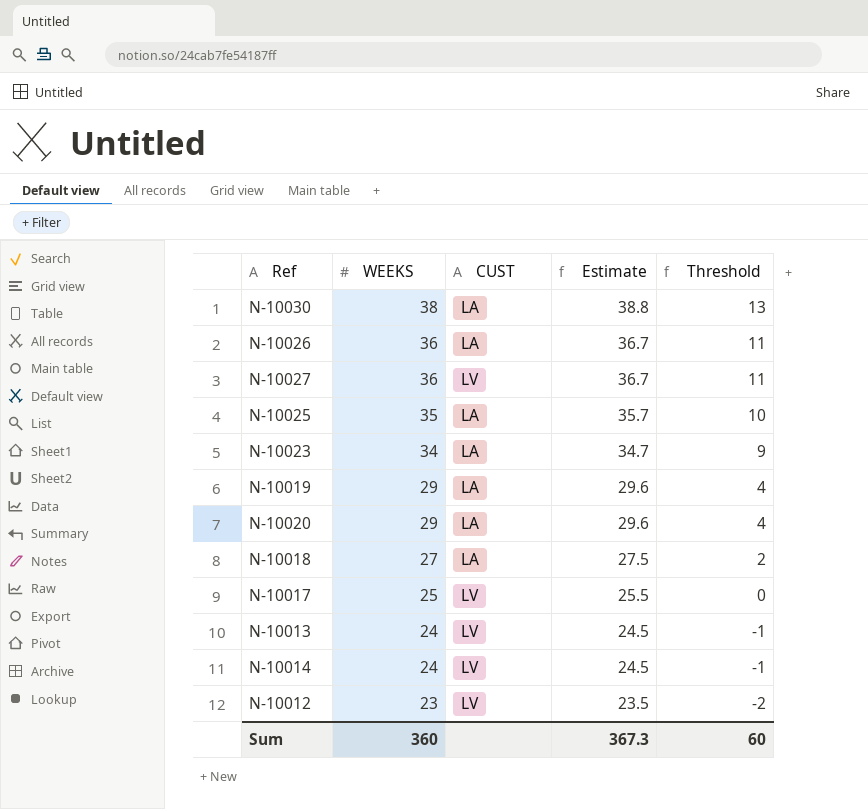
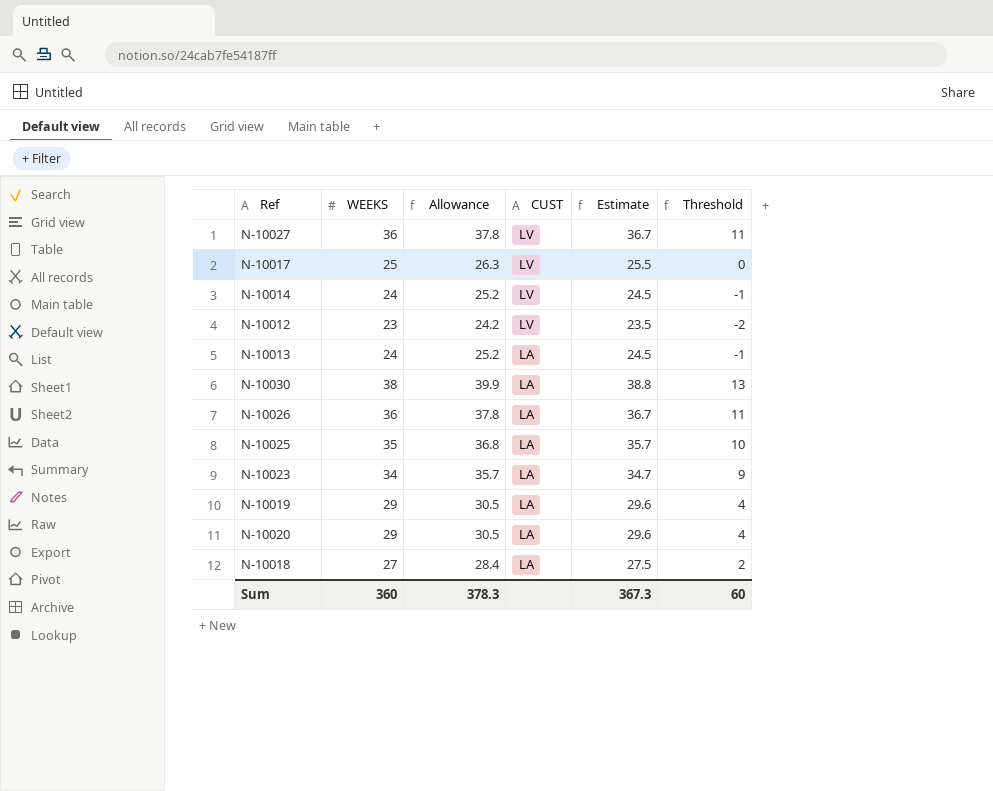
row order: WEEKS descending -> CUST descending
column Allowance | formula: none -> [WEEKS] * 1.05
N-10013 | CUST: LV -> LA

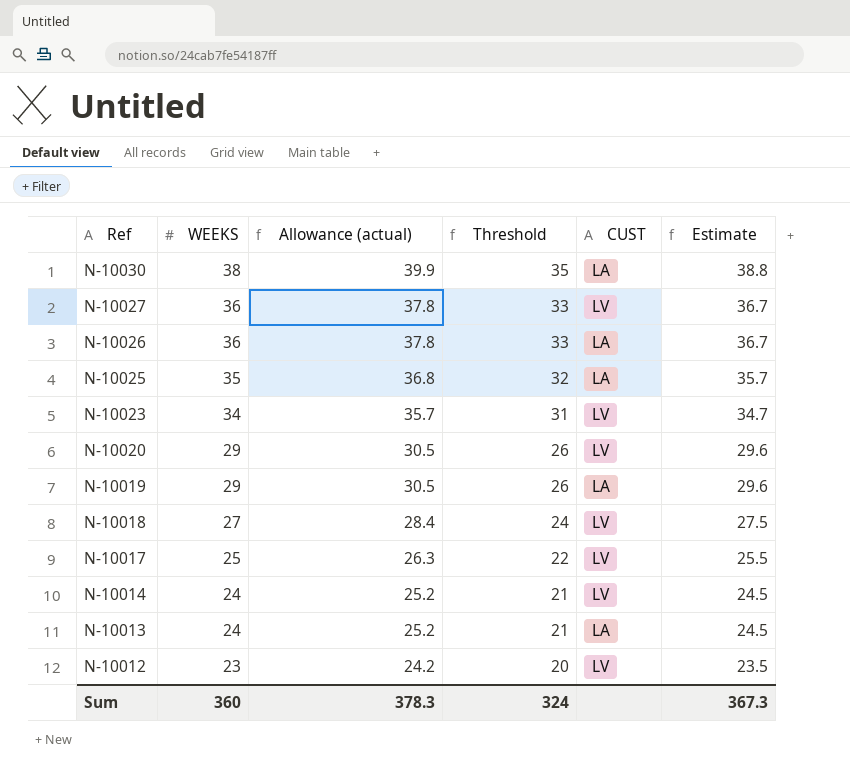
row order: CUST descending -> Ref descending
column name: Allowance -> Allowance (actual)
column Threshold | formula: [WEEKS] - 25 -> [WEEKS] - 3
column Threshold | position: 6 -> 4
N-10023 | CUST: LA -> LV
N-10020 | CUST: LA -> LV
N-10018 | CUST: LA -> LV
Sum | Threshold: 60 -> 324

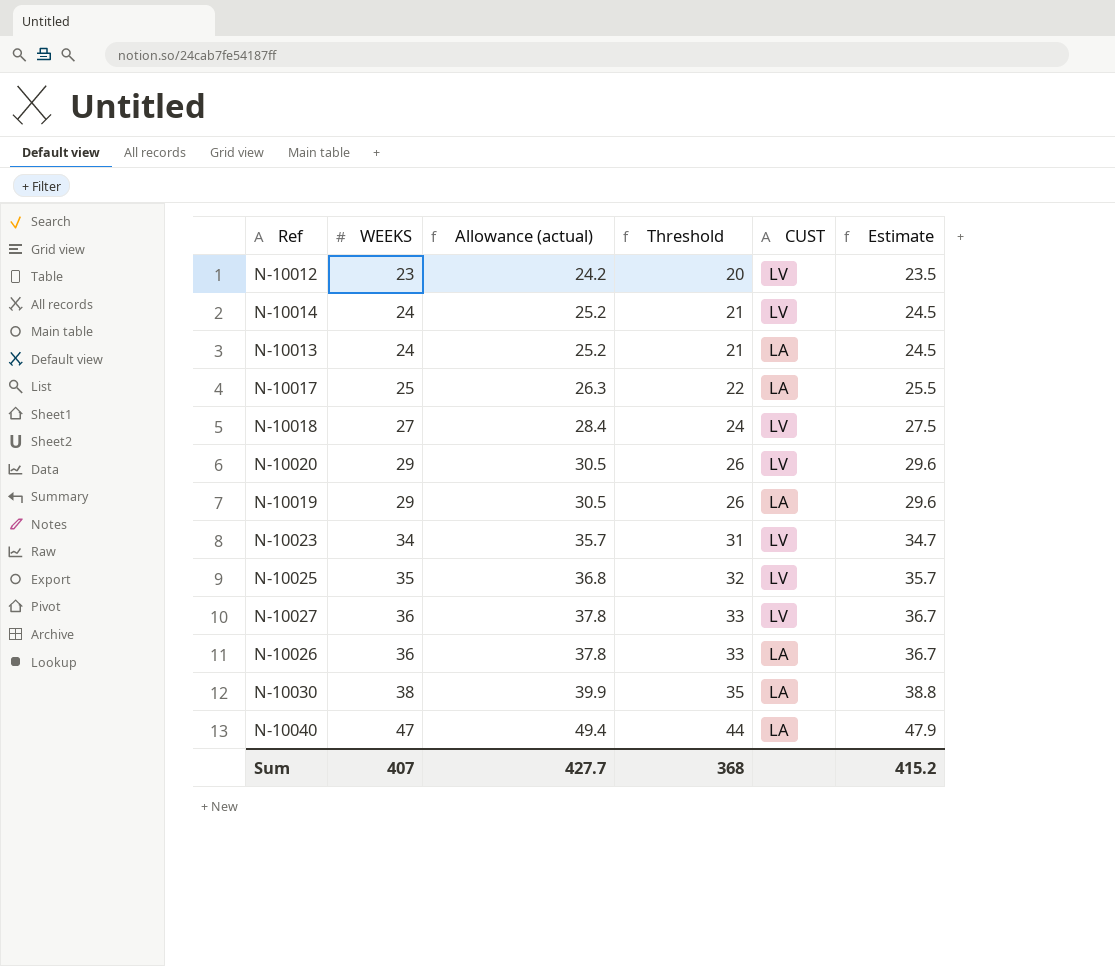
row order: Ref descending -> WEEKS ascending
N-10017 | CUST: LV -> LA
N-10025 | CUST: LA -> LV
row N-10040: none -> 47 | 49.4 | 44 | LA | 47.9
Sum | WEEKS: 360 -> 407
Sum | Allowance (actual): 378.3 -> 427.7
Sum | Threshold: 324 -> 368
Sum | Estimate: 367.3 -> 415.2

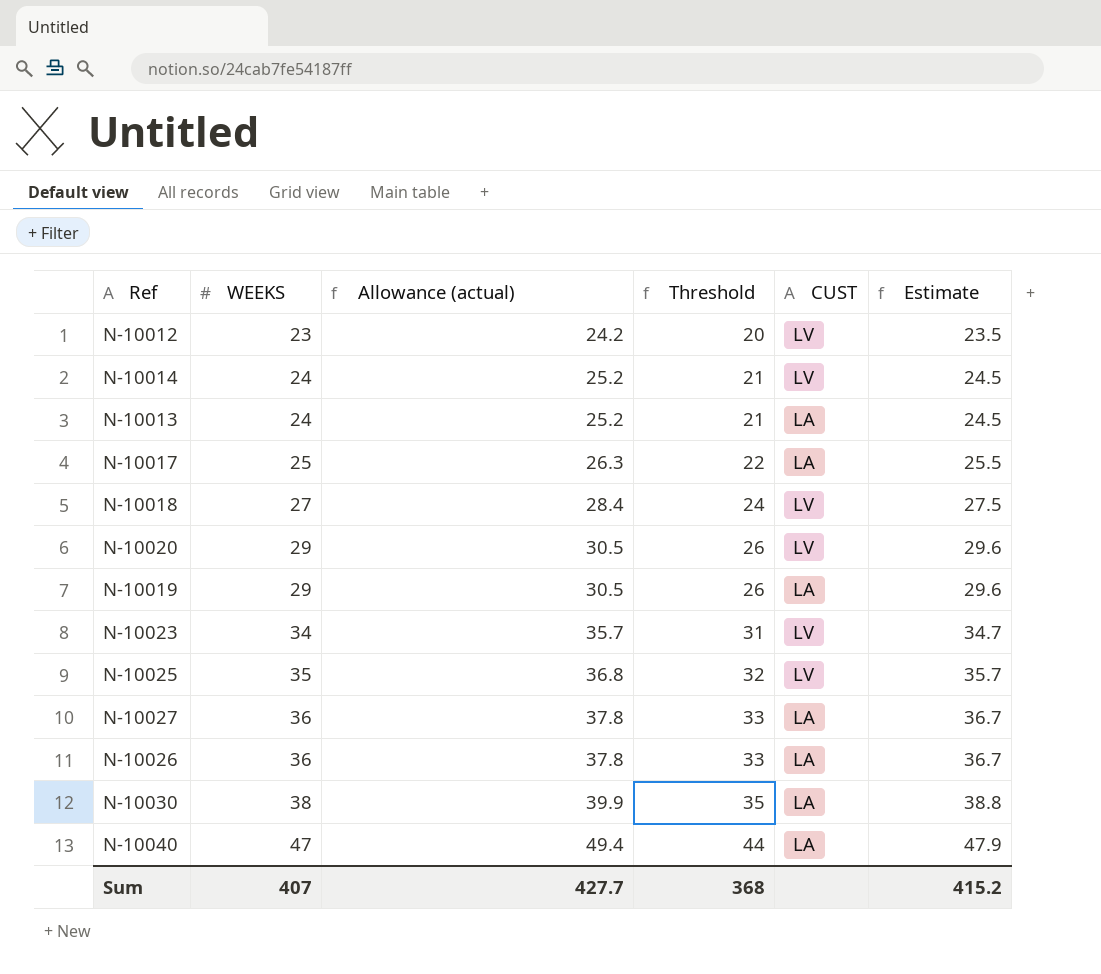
N-10027 | CUST: LV -> LA

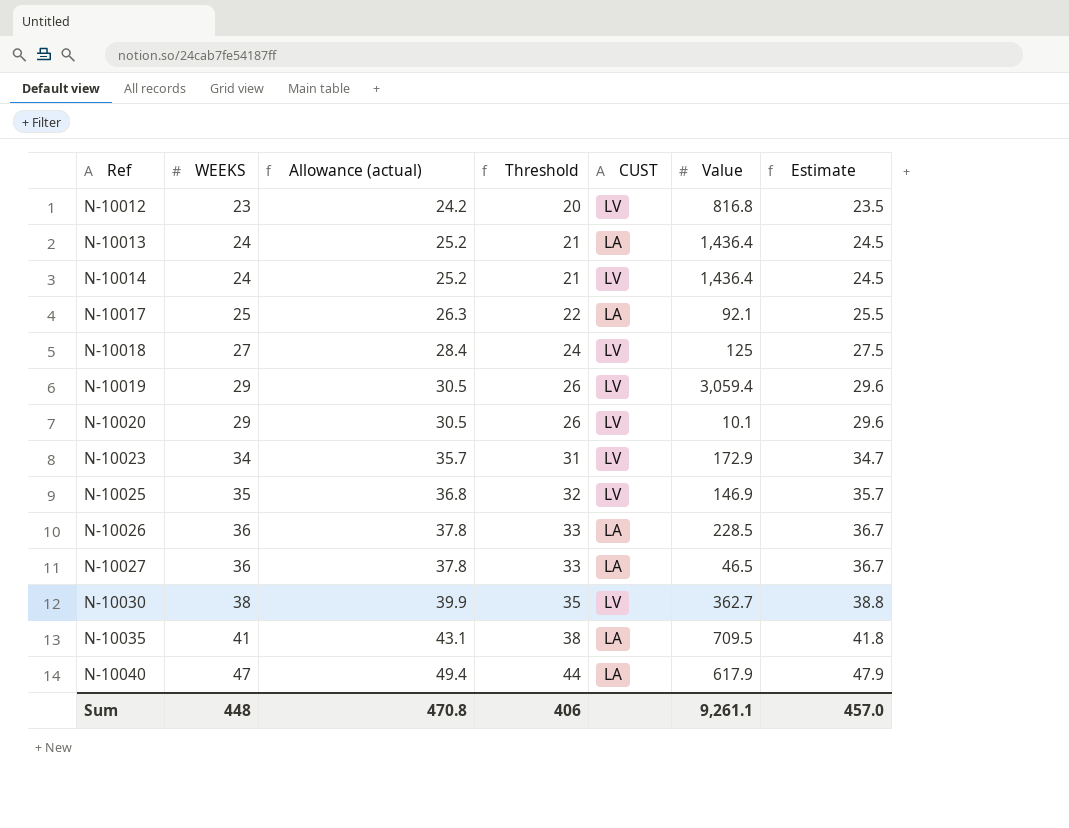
row order: WEEKS ascending -> Ref ascending
column Value | position: none -> 6
N-10019 | CUST: LA -> LV
N-10030 | CUST: LA -> LV
row N-10035: none -> 41 | 43.1 | 38 | LA | 709.5 | 41.8
Sum | WEEKS: 407 -> 448
Sum | Allowance (actual): 427.7 -> 470.8
Sum | Threshold: 368 -> 406
Sum | Estimate: 415.2 -> 457.0

